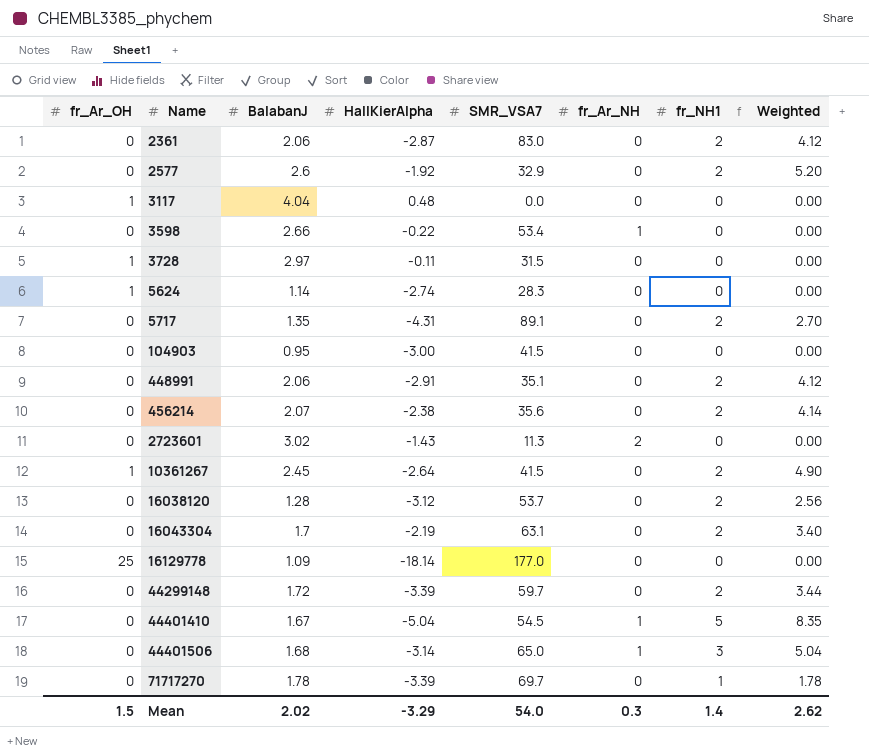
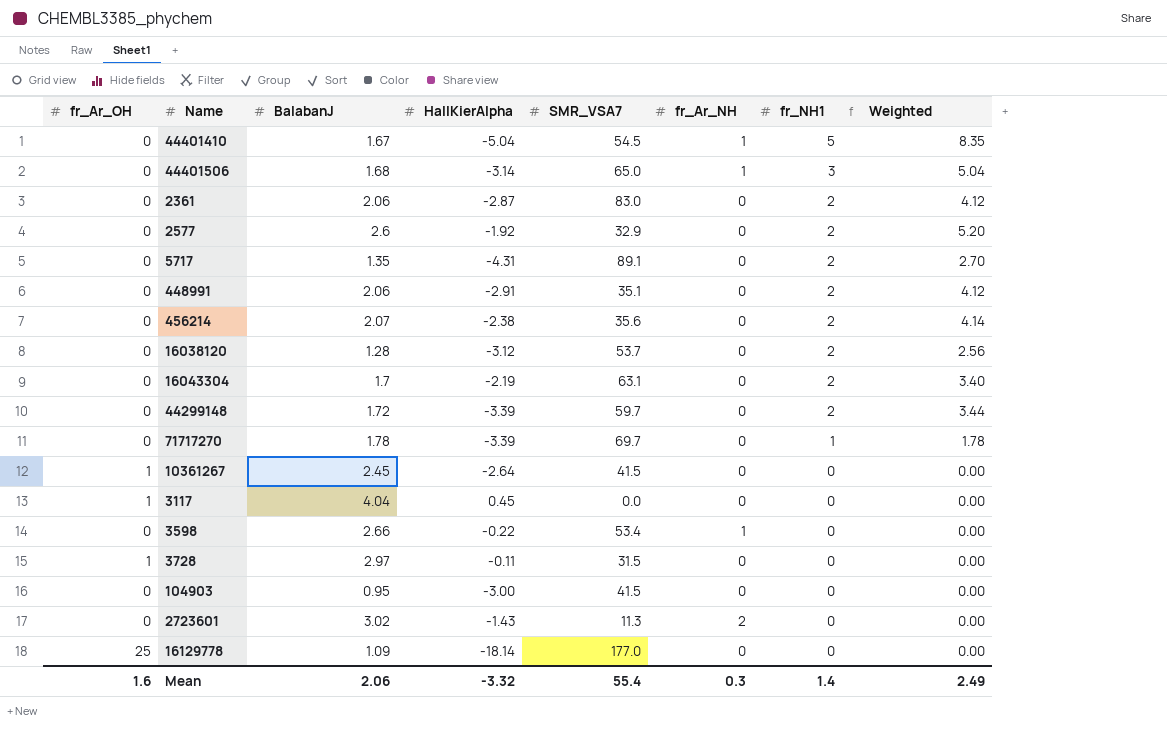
row order: Name ascending -> fr_NH1 descending
row 5624: 1 | 1.14 | -2.74 | 28.3 | 0 | 0 | 0.00 -> none
10361267 | fr_NH1: 2 -> 0
10361267 | Weighted: 4.90 -> 0.00
3117 | HallKierAlpha: 0.48 -> 0.45
Mean | fr_Ar_OH: 1.5 -> 1.6
Mean | BalabanJ: 2.02 -> 2.06
Mean | HallKierAlpha: -3.29 -> -3.32
Mean | SMR_VSA7: 54.0 -> 55.4
Mean | Weighted: 2.62 -> 2.49

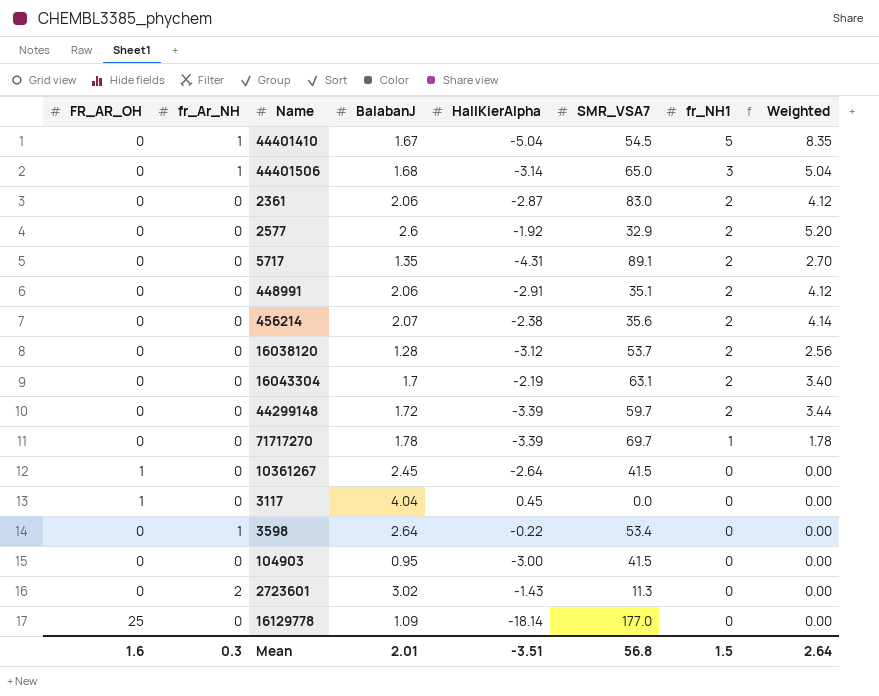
column name: fr_Ar_OH -> FR_AR_OH
column fr_Ar_NH | position: 6 -> 2
row 3728: 1 | 2.97 | -0.11 | 31.5 | 0 | 0 | 0.00 -> none
3598 | BalabanJ: 2.66 -> 2.64
Mean | BalabanJ: 2.06 -> 2.01
Mean | HallKierAlpha: -3.32 -> -3.51
Mean | SMR_VSA7: 55.4 -> 56.8
Mean | fr_NH1: 1.4 -> 1.5
Mean | Weighted: 2.49 -> 2.64

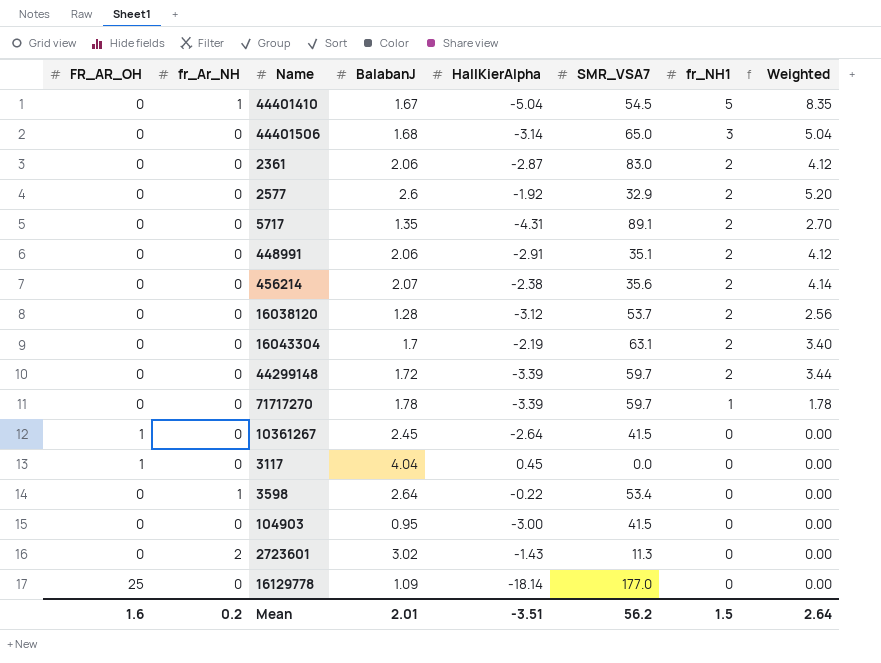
44401506 | fr_Ar_NH: 1 -> 0
71717270 | SMR_VSA7: 69.7 -> 59.7
Mean | fr_Ar_NH: 0.3 -> 0.2
Mean | SMR_VSA7: 56.8 -> 56.2

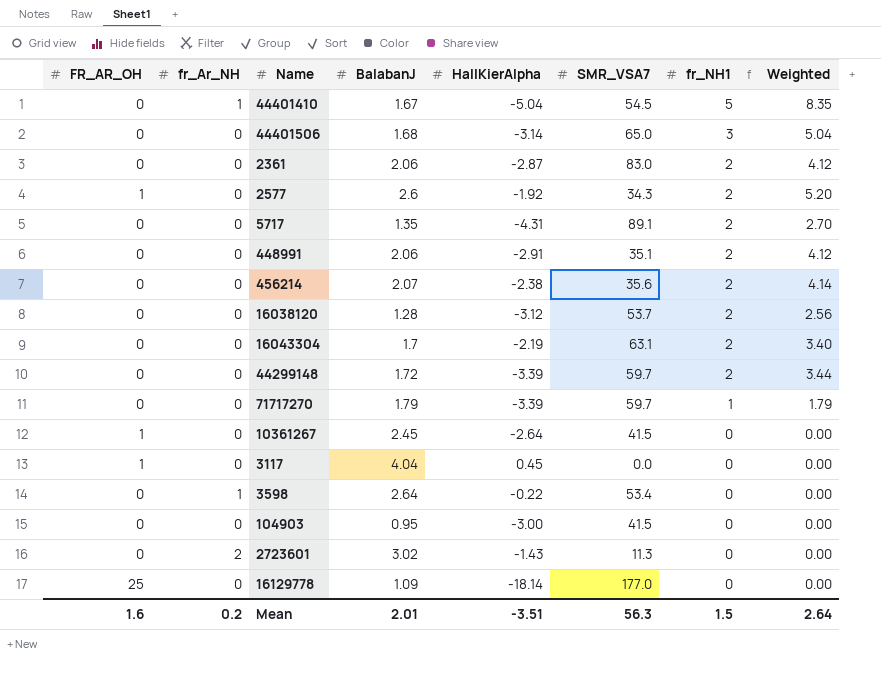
2577 | FR_AR_OH: 0 -> 1
2577 | SMR_VSA7: 32.9 -> 34.3
71717270 | BalabanJ: 1.78 -> 1.79
71717270 | Weighted: 1.78 -> 1.79
Mean | SMR_VSA7: 56.2 -> 56.3

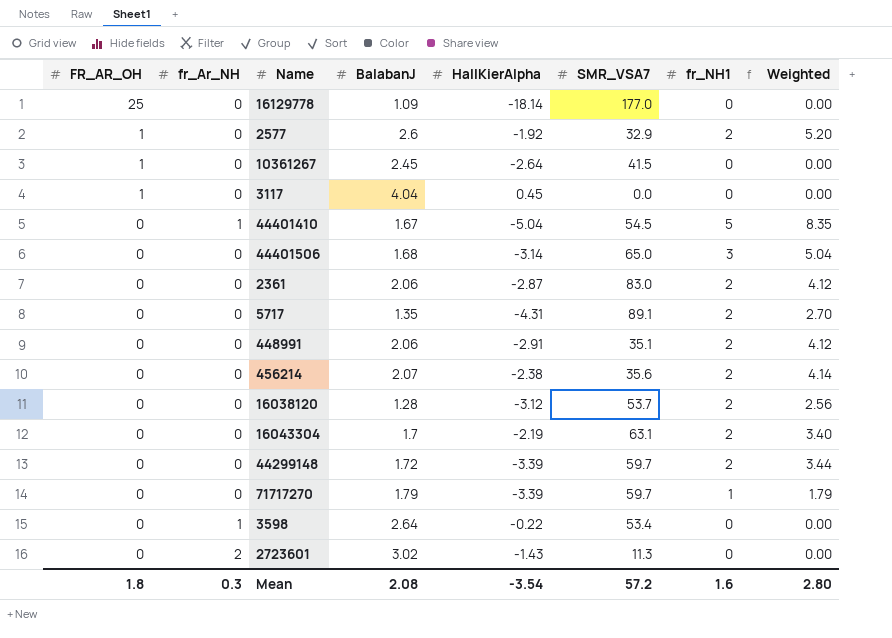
row order: fr_NH1 descending -> FR_AR_OH descending
row 104903: 0 | 0 | 0.95 | -3.00 | 41.5 | 0 | 0.00 -> none
2577 | SMR_VSA7: 34.3 -> 32.9
Mean | FR_AR_OH: 1.6 -> 1.8
Mean | fr_Ar_NH: 0.2 -> 0.3
Mean | BalabanJ: 2.01 -> 2.08
Mean | HallKierAlpha: -3.51 -> -3.54
Mean | SMR_VSA7: 56.3 -> 57.2
Mean | fr_NH1: 1.5 -> 1.6
Mean | Weighted: 2.64 -> 2.80

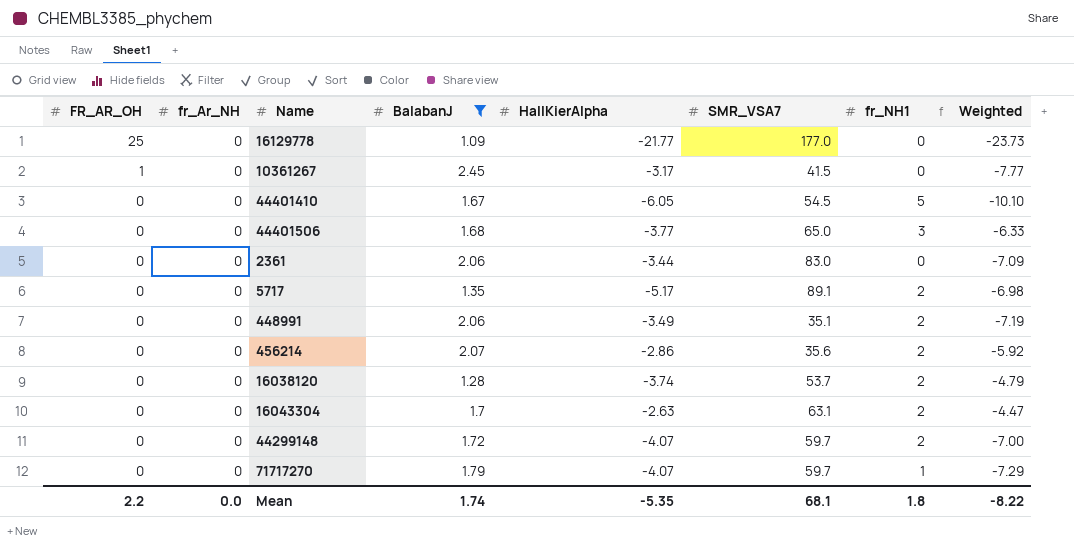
filter: none -> BalabanJ <= 2.45
column Weighted | formula: [BalabanJ] * [fr_NH1] -> [BalabanJ] * [HallKierAlpha]
16129778 | HallKierAlpha: -18.14 -> -21.77
10361267 | HallKierAlpha: -2.64 -> -3.17
44401410 | fr_Ar_NH: 1 -> 0
44401410 | HallKierAlpha: -5.04 -> -6.05
44401506 | HallKierAlpha: -3.14 -> -3.77
2361 | HallKierAlpha: -2.87 -> -3.44
2361 | fr_NH1: 2 -> 0
5717 | HallKierAlpha: -4.31 -> -5.17
448991 | HallKierAlpha: -2.91 -> -3.49
456214 | HallKierAlpha: -2.38 -> -2.86
16038120 | HallKierAlpha: -3.12 -> -3.74
16043304 | HallKierAlpha: -2.19 -> -2.63
44299148 | HallKierAlpha: -3.39 -> -4.07
71717270 | HallKierAlpha: -3.39 -> -4.07
Mean | FR_AR_OH: 1.8 -> 2.2
Mean | fr_Ar_NH: 0.3 -> 0.0
Mean | BalabanJ: 2.08 -> 1.74
Mean | HallKierAlpha: -3.54 -> -5.35
Mean | SMR_VSA7: 57.2 -> 68.1
Mean | fr_NH1: 1.6 -> 1.8
Mean | Weighted: 2.80 -> -8.22

